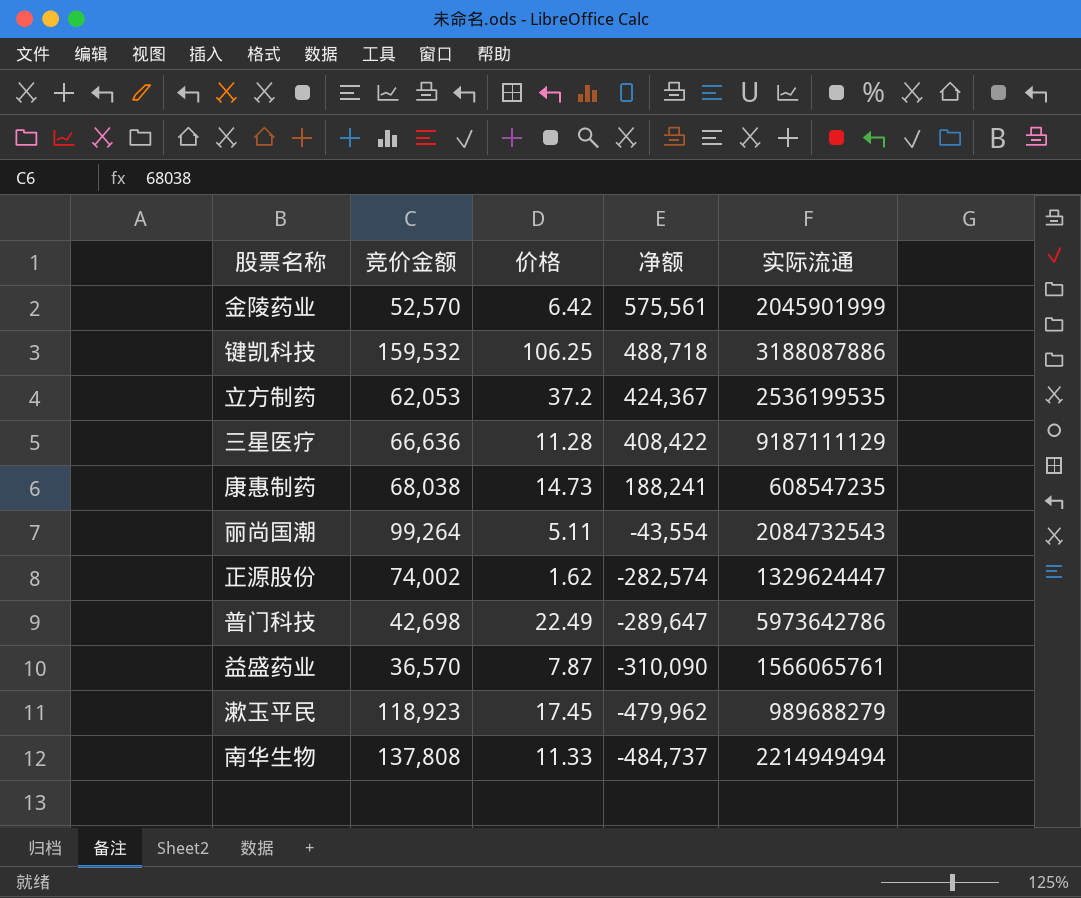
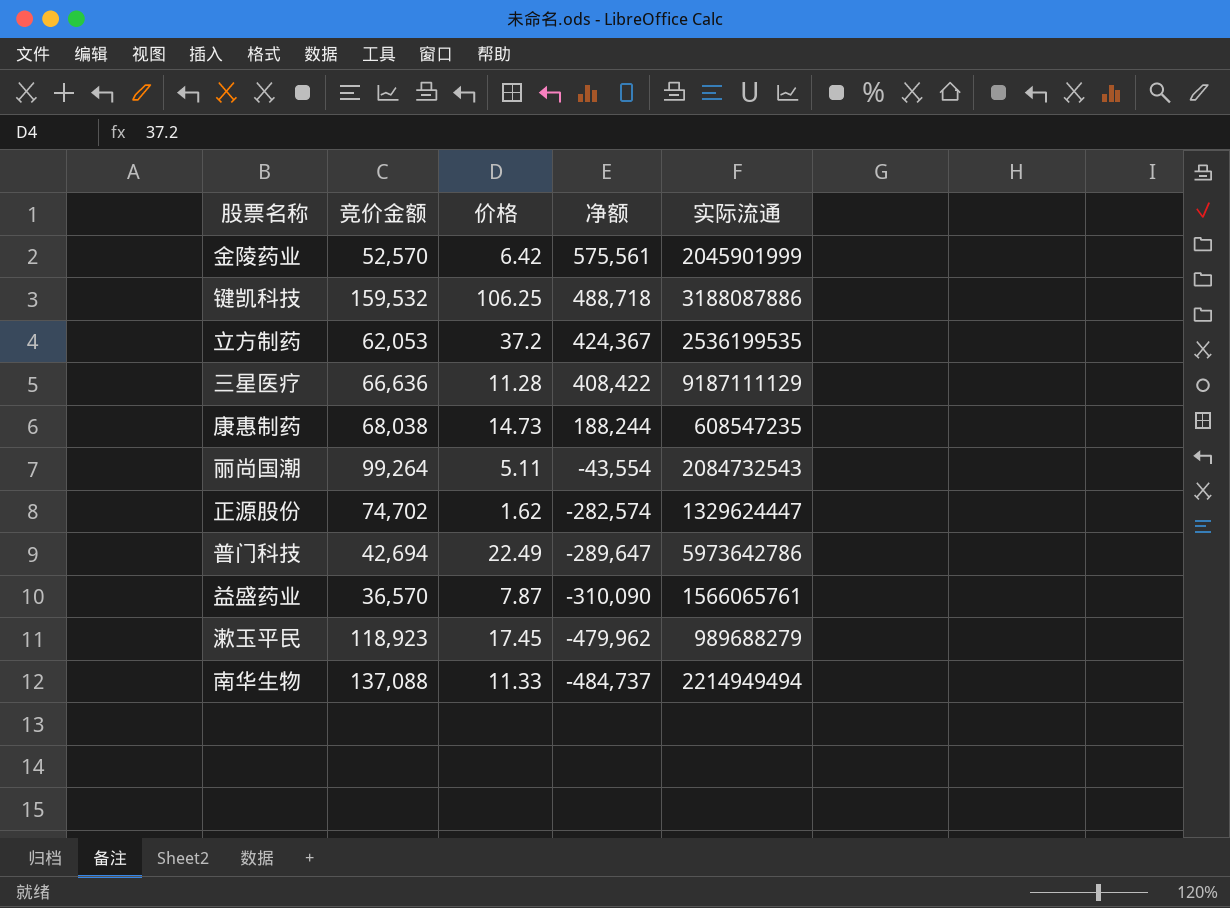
康惠制药 | 净额: 188,241 -> 188,244
正源股份 | 竞价金额: 74,002 -> 74,702
普门科技 | 竞价金额: 42,698 -> 42,694
南华生物 | 竞价金额: 137,808 -> 137,088

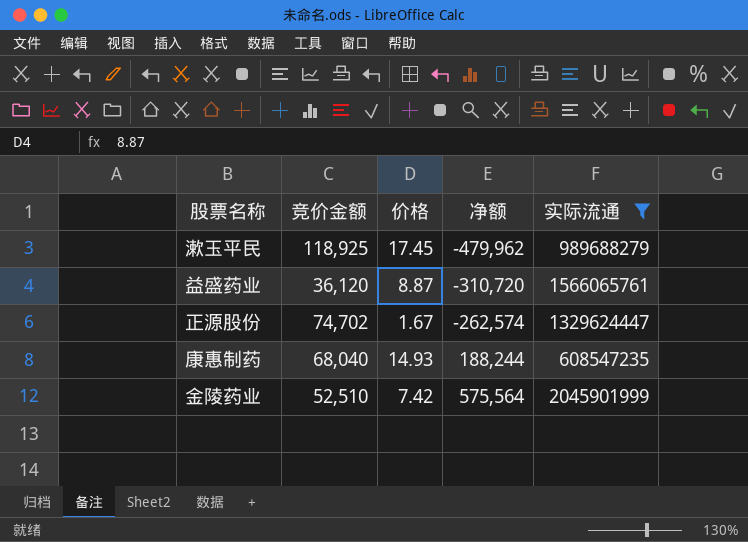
filter: none -> 实际流通 <= 2045901999
row order: 净额 descending -> 净额 ascending
漱玉平民 | 竞价金额: 118,923 -> 118,925
益盛药业 | 竞价金额: 36,570 -> 36,120
益盛药业 | 价格: 7.87 -> 8.87
益盛药业 | 净额: -310,090 -> -310,720
正源股份 | 价格: 1.62 -> 1.67
正源股份 | 净额: -282,574 -> -262,574
康惠制药 | 竞价金额: 68,038 -> 68,040
康惠制药 | 价格: 14.73 -> 14.93
金陵药业 | 竞价金额: 52,570 -> 52,510
金陵药业 | 价格: 6.42 -> 7.42
金陵药业 | 净额: 575,561 -> 575,564

